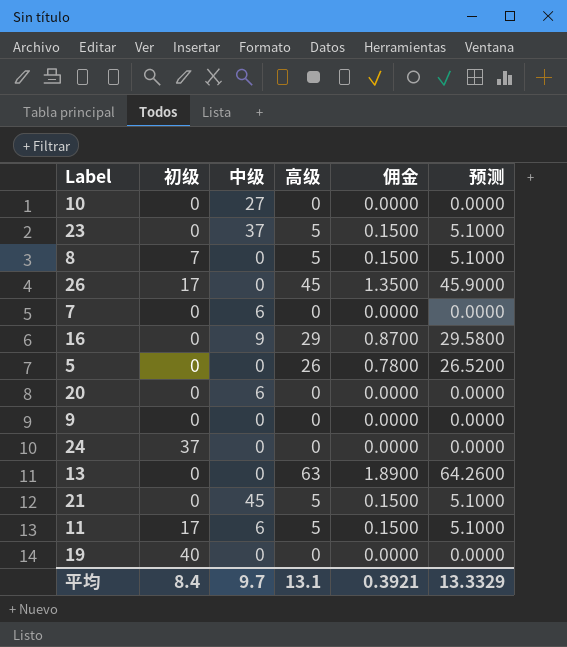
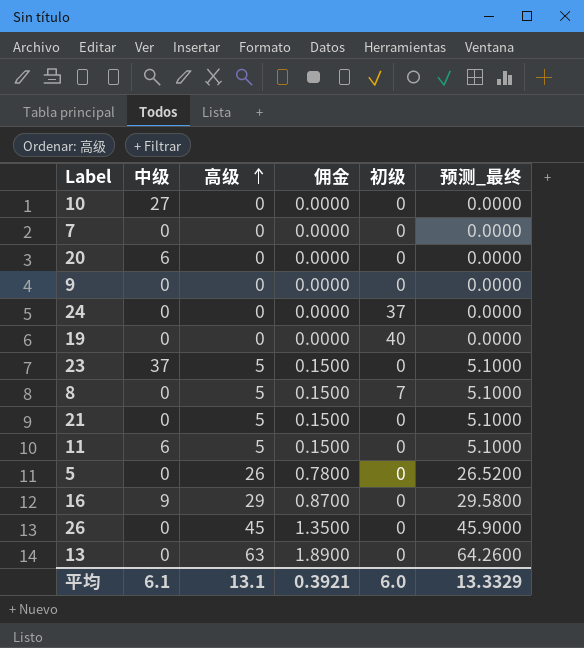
row order: none -> 高级 ascending
column 初级 | position: 2 -> 5
column name: 预测 -> 预测_最终
7 | 中级: 6 -> 0
21 | 中级: 45 -> 0
11 | 初级: 17 -> 0
26 | 初级: 17 -> 0
平均 | 中级: 9.7 -> 6.1
平均 | 初级: 8.4 -> 6.0

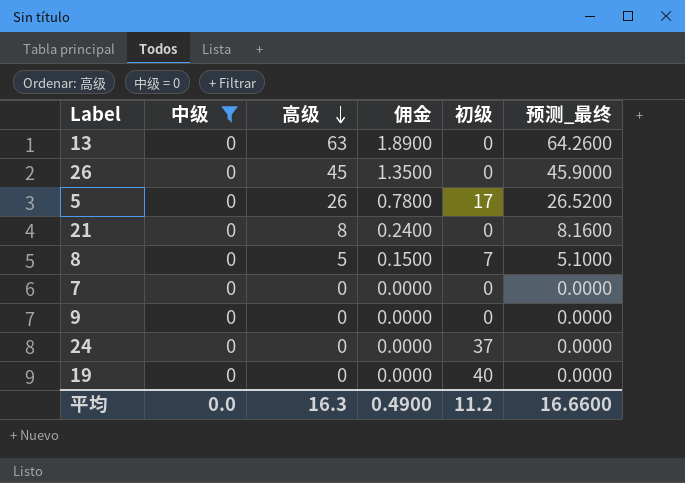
filter: none -> 中级 = 0
row order: 高级 ascending -> 高级 descending
5 | 初级: 0 -> 17
21 | 高级: 5 -> 8
21 | 佣金: 0.1500 -> 0.2400
21 | 预测_最终: 5.1000 -> 8.1600
平均 | 中级: 6.1 -> 0.0
平均 | 高级: 13.1 -> 16.3
平均 | 佣金: 0.3921 -> 0.4900
平均 | 初级: 6.0 -> 11.2
平均 | 预测_最终: 13.3329 -> 16.6600

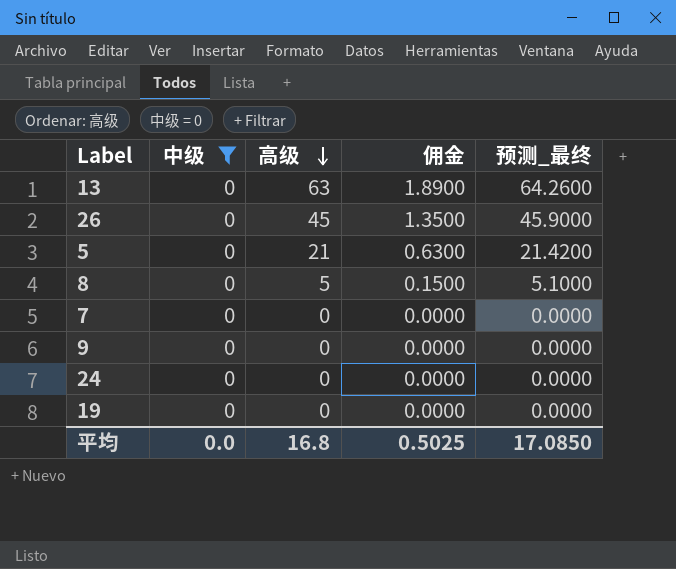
column 初级 | position: 5 -> none
row 21: 0 | 8 | 0.2400 | 0 | 8.1600 -> none
5 | 高级: 26 -> 21
5 | 佣金: 0.7800 -> 0.6300
5 | 预测_最终: 26.5200 -> 21.4200
平均 | 高级: 16.3 -> 16.8
平均 | 佣金: 0.4900 -> 0.5025
平均 | 预测_最终: 16.6600 -> 17.0850

